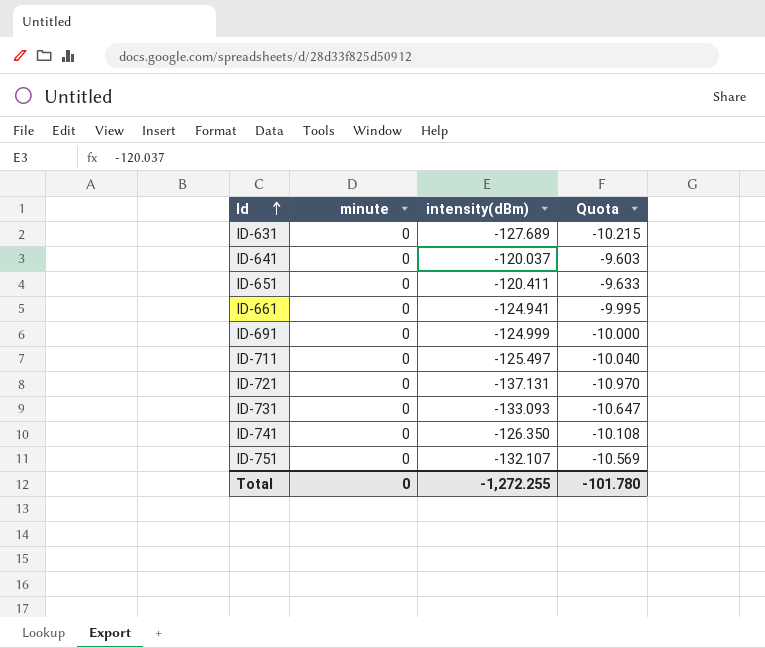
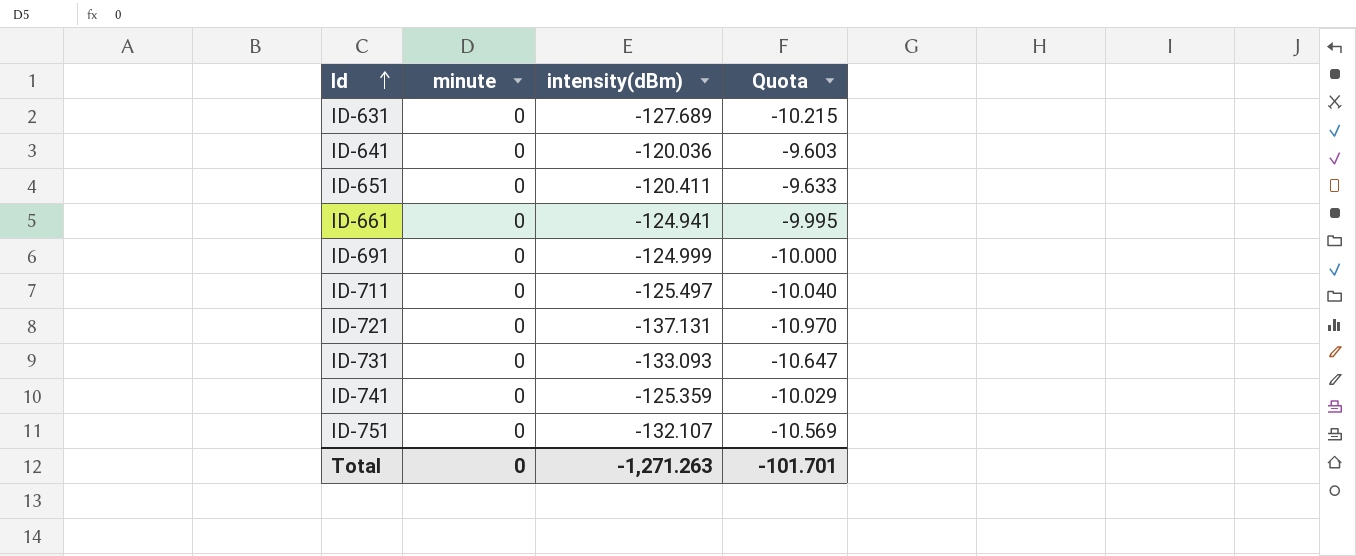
ID-641 | intensity(dBm): -120.037 -> -120.036
ID-741 | intensity(dBm): -126.350 -> -125.359
ID-741 | Quota: -10.108 -> -10.029
Total | intensity(dBm): -1,272.255 -> -1,271.263
Total | Quota: -101.780 -> -101.701

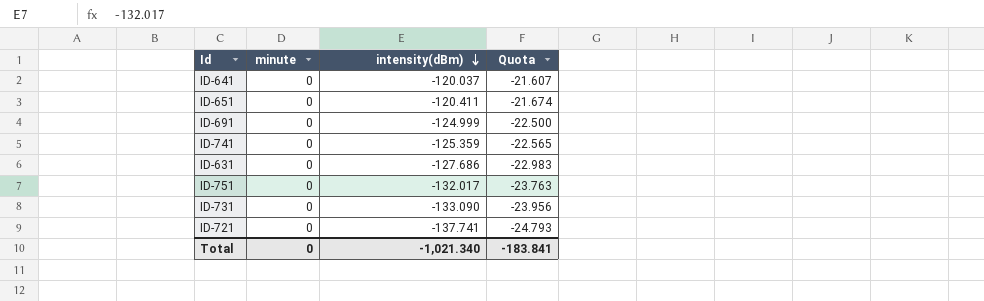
row order: Id ascending -> intensity(dBm) descending
column Quota | formula: [intensity(dBm)] * 0.08 -> [intensity(dBm)] * 0.18
row ID-661: 0 | -124.941 | -9.995 -> none
row ID-711: 0 | -125.497 | -10.040 -> none
ID-641 | intensity(dBm): -120.036 -> -120.037
ID-631 | intensity(dBm): -127.689 -> -127.686
ID-751 | intensity(dBm): -132.107 -> -132.017
ID-731 | intensity(dBm): -133.093 -> -133.090
ID-721 | intensity(dBm): -137.131 -> -137.741
Total | intensity(dBm): -1,271.263 -> -1,021.340
Total | Quota: -101.701 -> -183.841

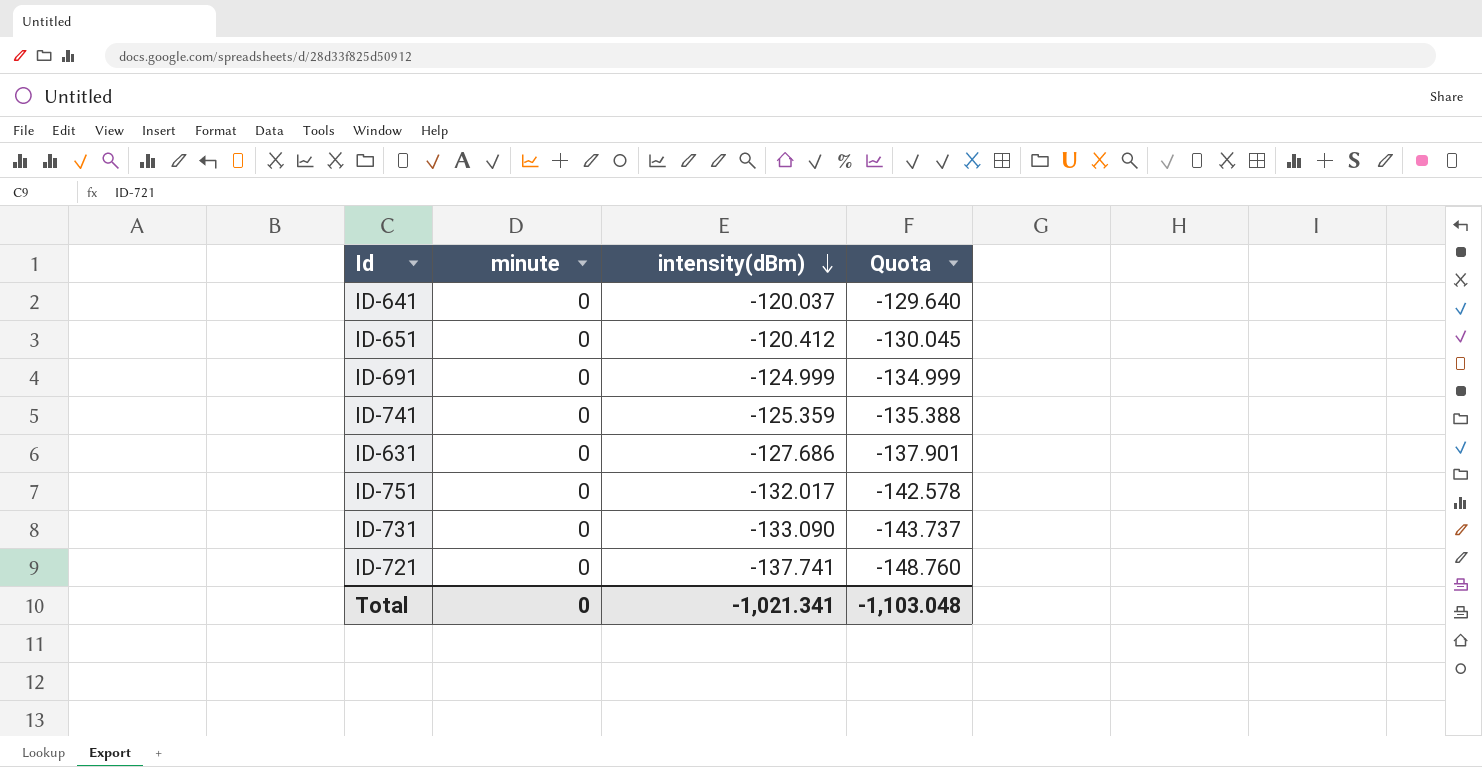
column Quota | formula: [intensity(dBm)] * 0.18 -> [intensity(dBm)] * 1.08
ID-651 | intensity(dBm): -120.411 -> -120.412
Total | intensity(dBm): -1,021.340 -> -1,021.341
Total | Quota: -183.841 -> -1,103.048

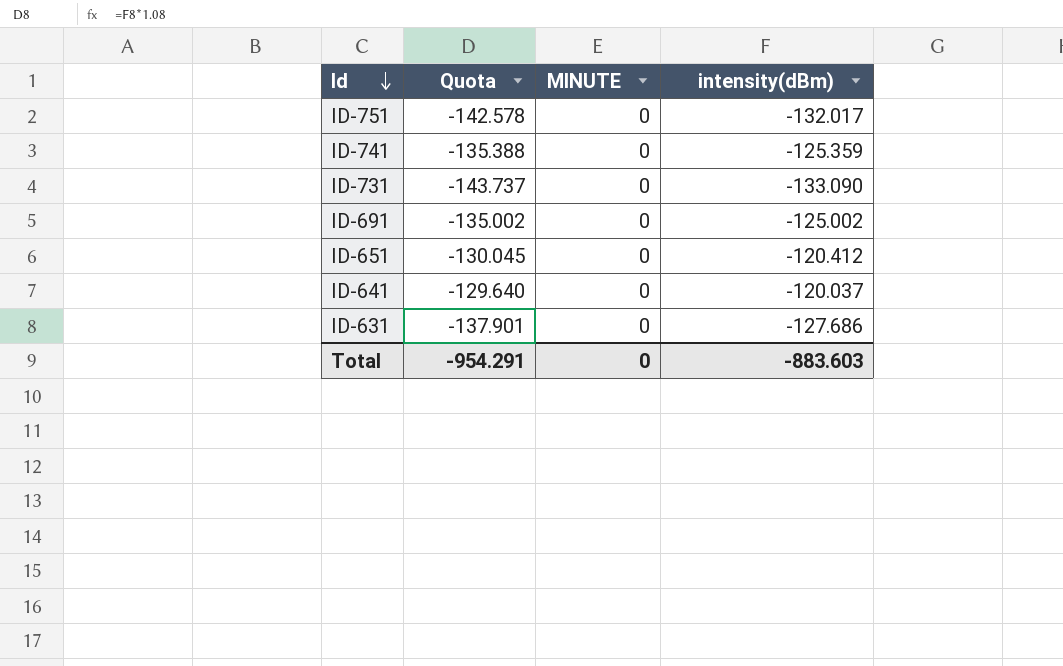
row order: intensity(dBm) descending -> Id descending
column Quota | position: 4 -> 2
column name: minute -> MINUTE
row ID-721: 0 | -137.741 | -148.760 -> none
ID-691 | Quota: -134.999 -> -135.002
ID-691 | intensity(dBm): -124.999 -> -125.002
Total | Quota: -1,103.048 -> -954.291
Total | intensity(dBm): -1,021.341 -> -883.603

